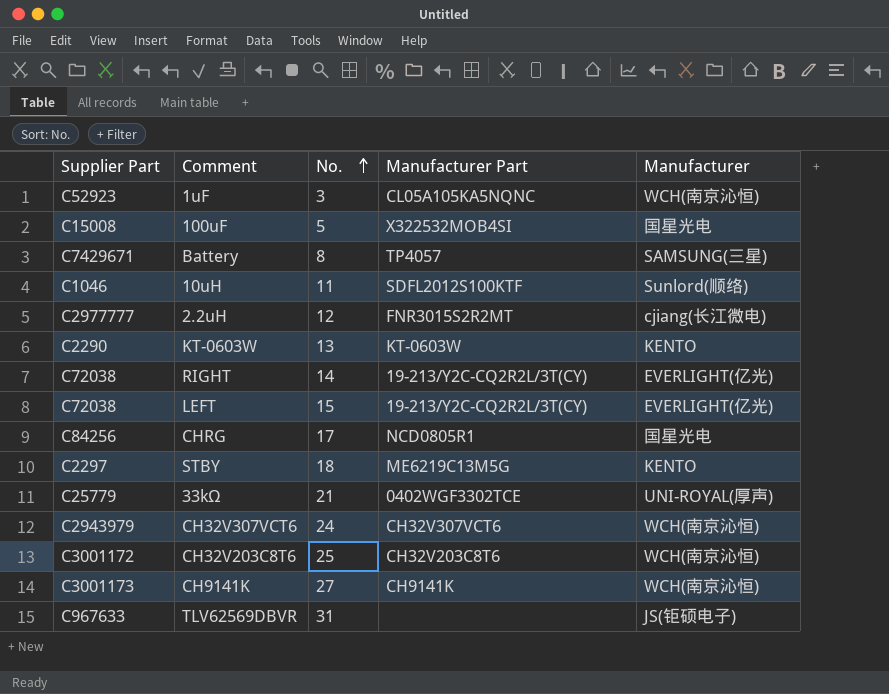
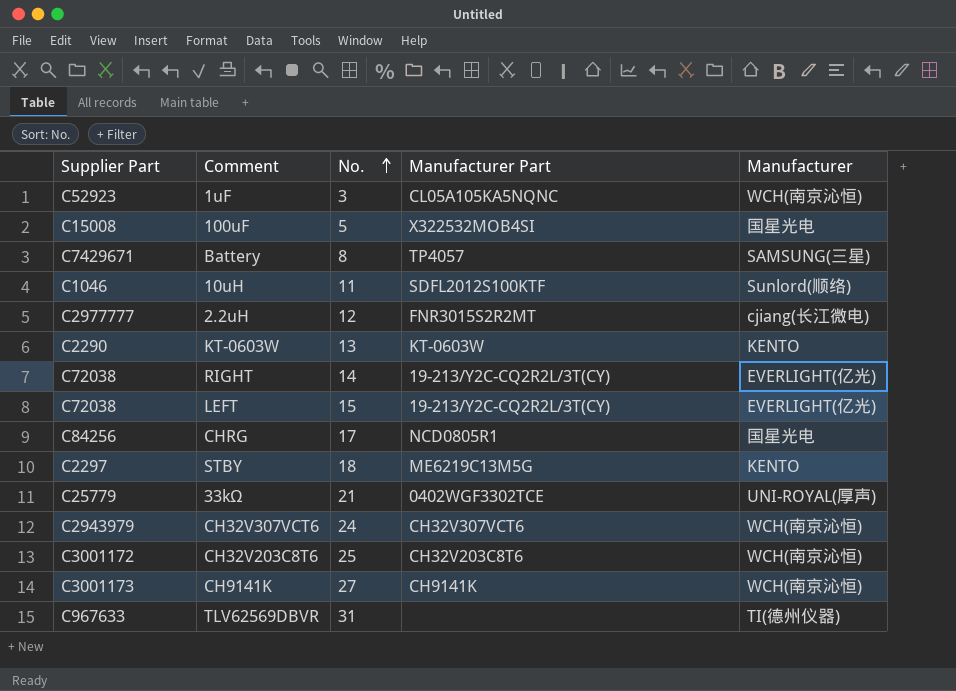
TLV62569DBVR | Manufacturer: JS(钜硕电子) -> TI(德州仪器)

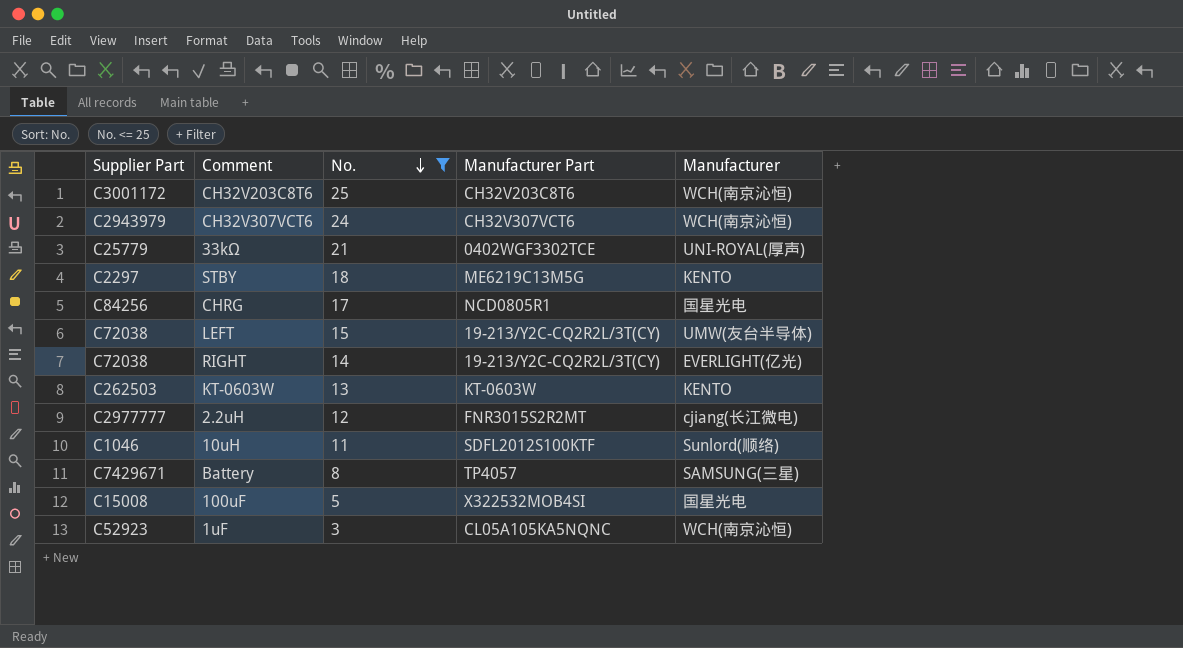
filter: none -> No. <= 25
row order: No. ascending -> No. descending
LEFT | Manufacturer: EVERLIGHT(亿光) -> UMW(友台半导体)
KT-0603W | Supplier Part: C2290 -> C262503

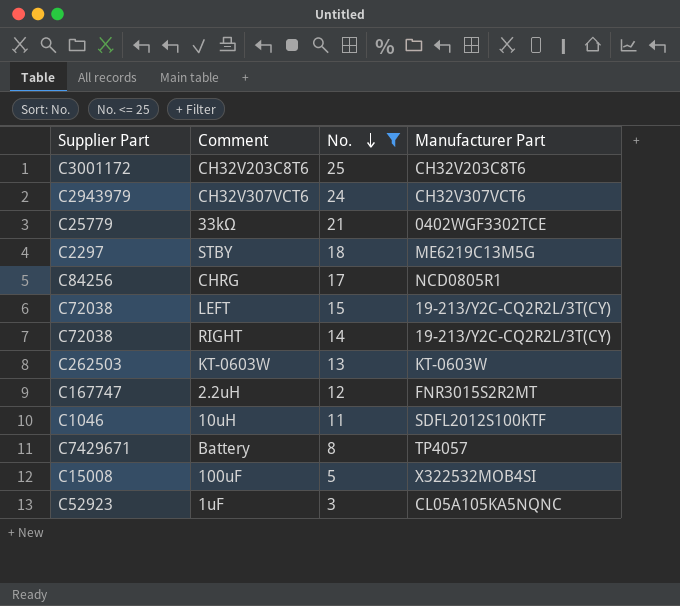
column Manufacturer | position: 5 -> none
2.2uH | Supplier Part: C2977777 -> C167747

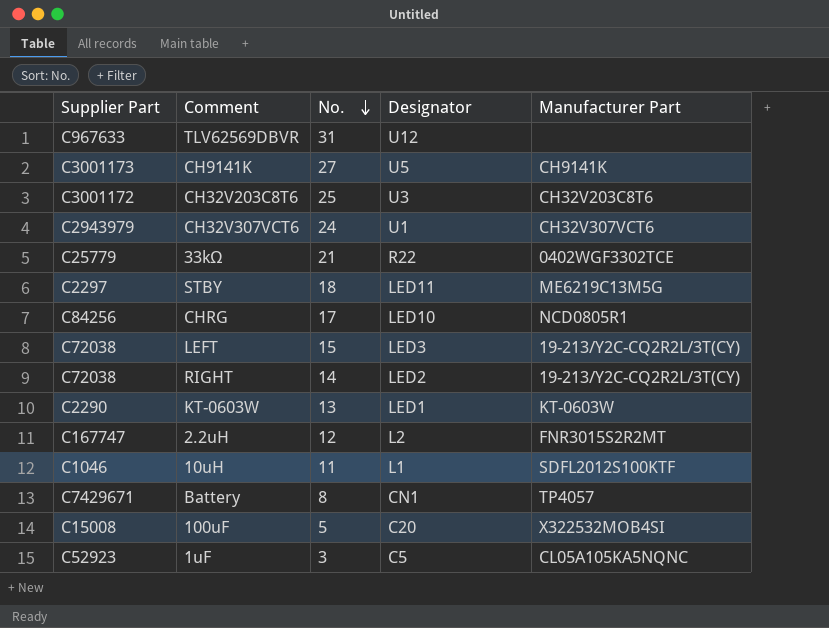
filter: No. <= 25 -> none
column Designator | position: none -> 4
KT-0603W | Supplier Part: C262503 -> C2290

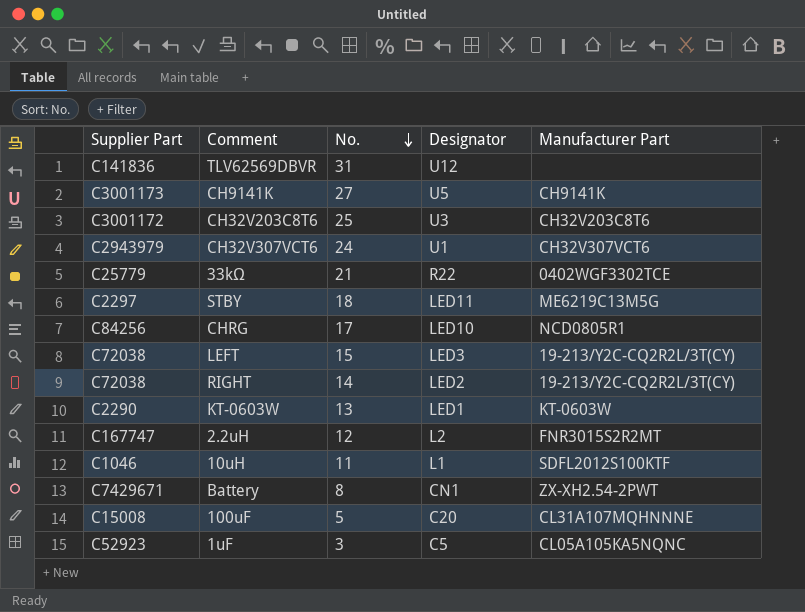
TLV62569DBVR | Supplier Part: C967633 -> C141836
Battery | Manufacturer Part: TP4057 -> ZX-XH2.54-2PWT
100uF | Manufacturer Part: X322532MOB4SI -> CL31A107MQHNNNE

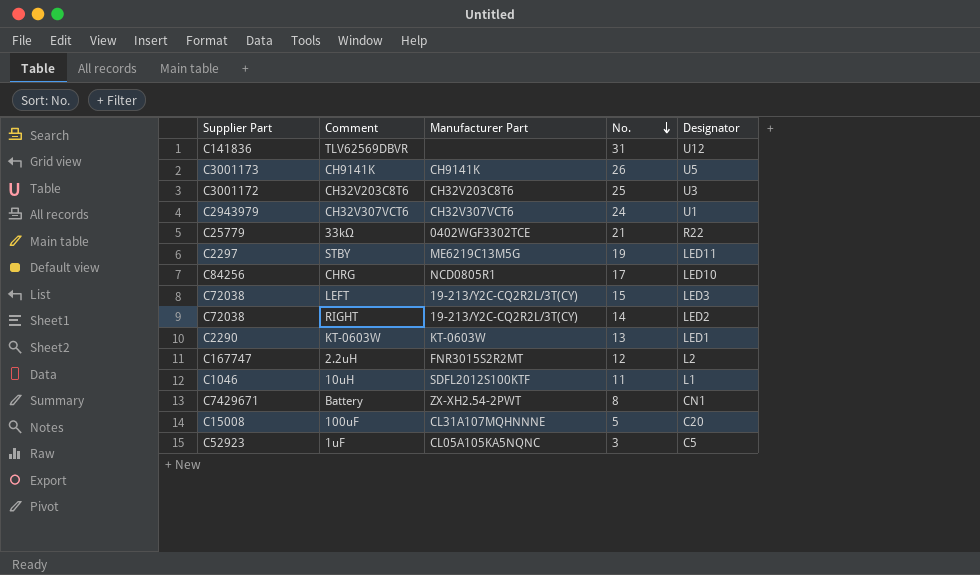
column Manufacturer Part | position: 5 -> 3
CH9141K | No.: 27 -> 26
STBY | No.: 18 -> 19

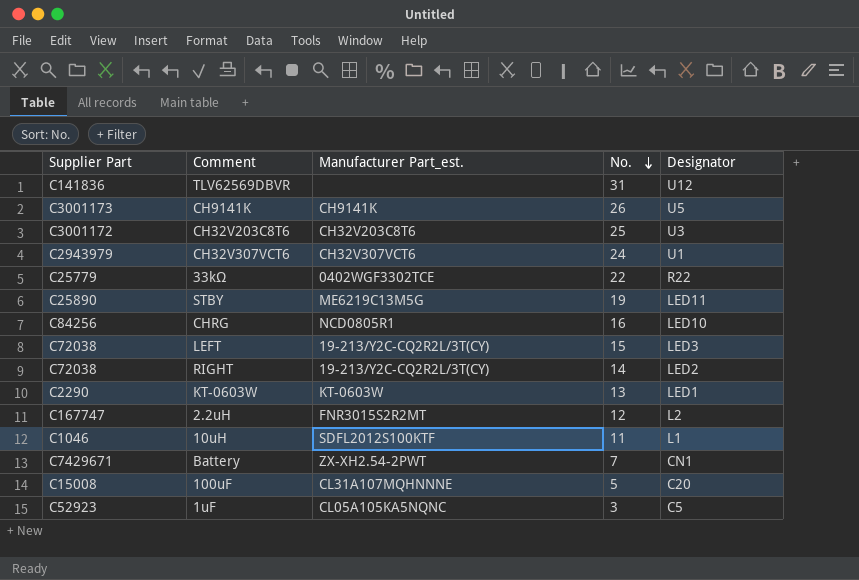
column name: Manufacturer Part -> Manufacturer Part_est.
33kΩ | No.: 21 -> 22
STBY | Supplier Part: C2297 -> C25890
CHRG | No.: 17 -> 16
Battery | No.: 8 -> 7

